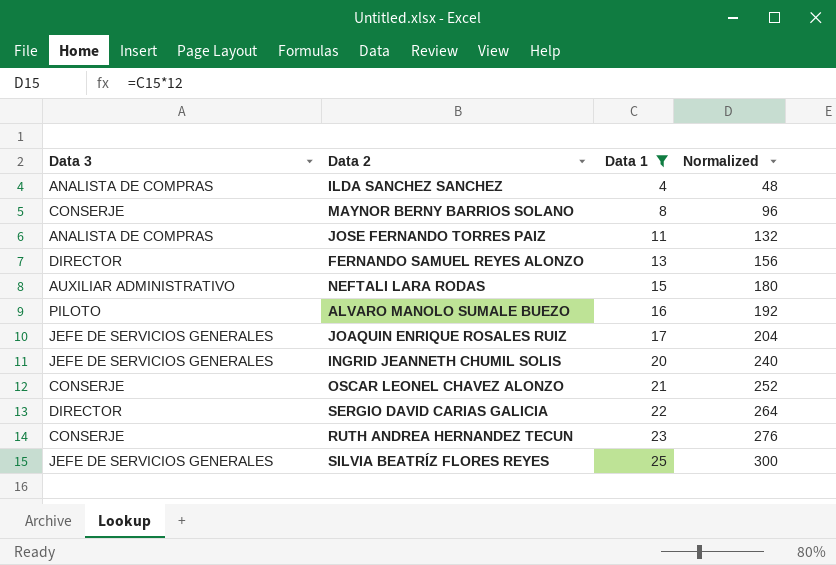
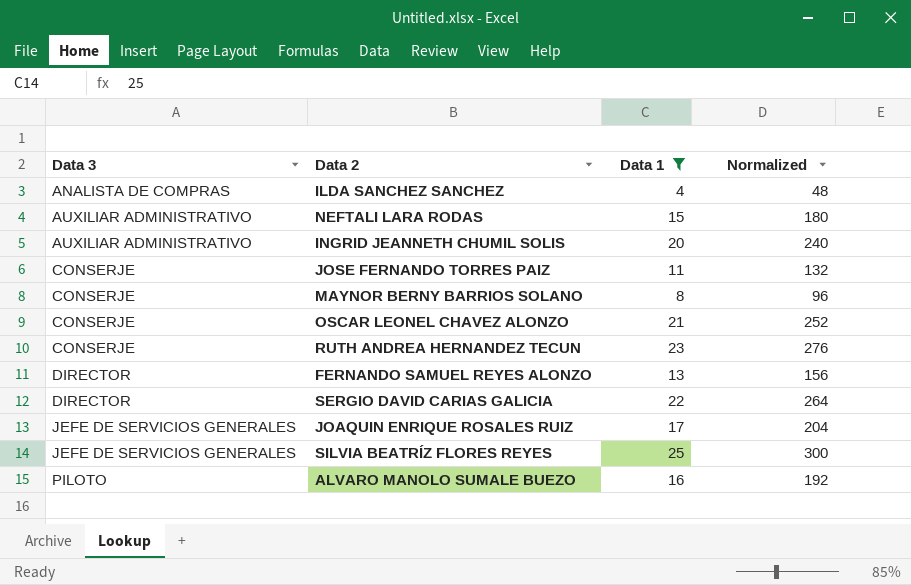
row order: Data 1 ascending -> Data 3 ascending
INGRID JEANNETH CHUMIL SOLIS | Data 3: JEFE DE SERVICIOS GENERALES -> AUXILIAR ADMINISTRATIVO
JOSE FERNANDO TORRES PAIZ | Data 3: ANALISTA DE COMPRAS -> CONSERJE

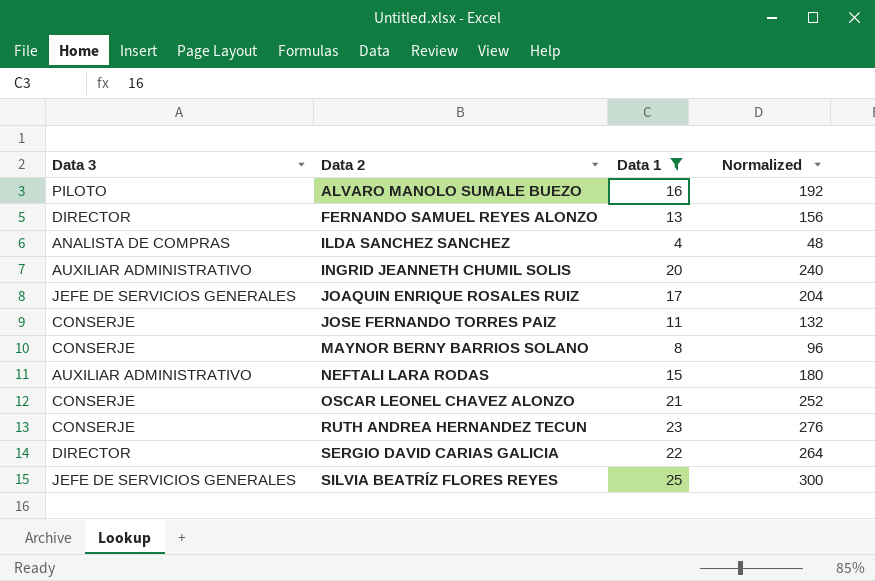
row order: Data 3 ascending -> Data 2 ascending

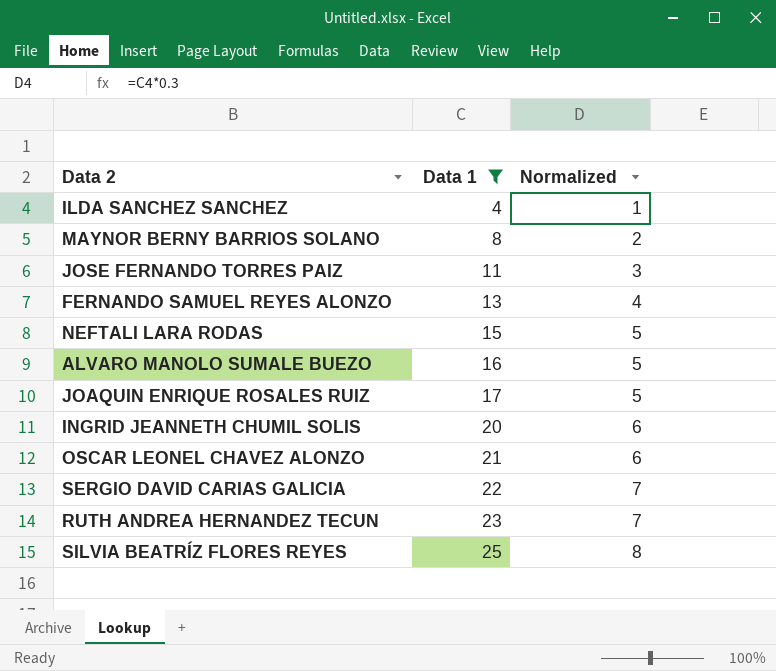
row order: Data 2 ascending -> Data 1 ascending
column Data 3 | position: 1 -> none
column Normalized | formula: [Data 1] * 12 -> [Data 1] * 0.3

